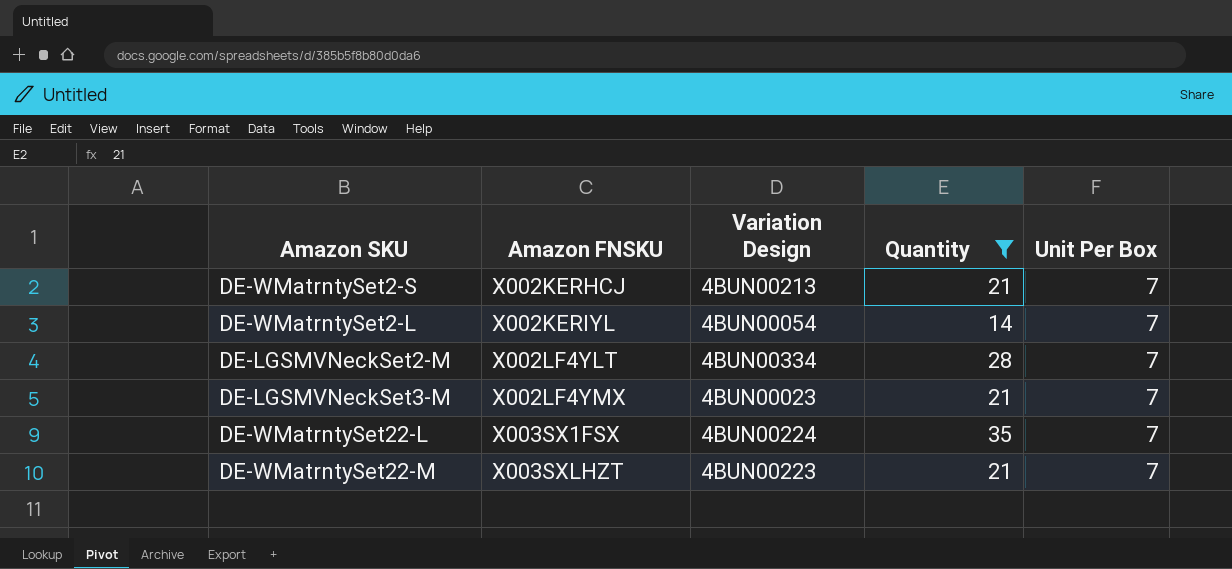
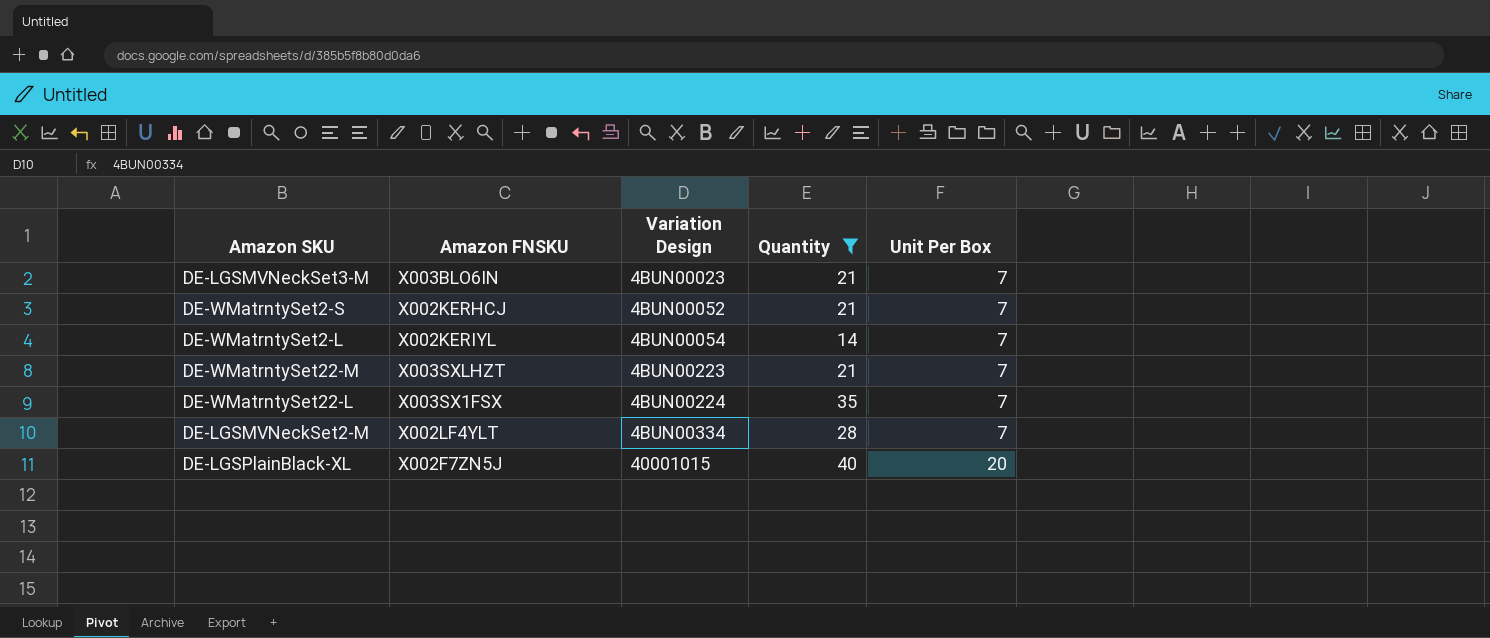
row order: Amazon FNSKU ascending -> Variation Design ascending
DE-LGSMVNeckSet3-M | Amazon FNSKU: X002LF4YMX -> X003BLO6IN
DE-WMatrntySet2-S | Variation Design: 4BUN00213 -> 4BUN00052
row DE-LGSPlainBlack-XL: none -> X002F7ZN5J | 40001015 | 40 | 20

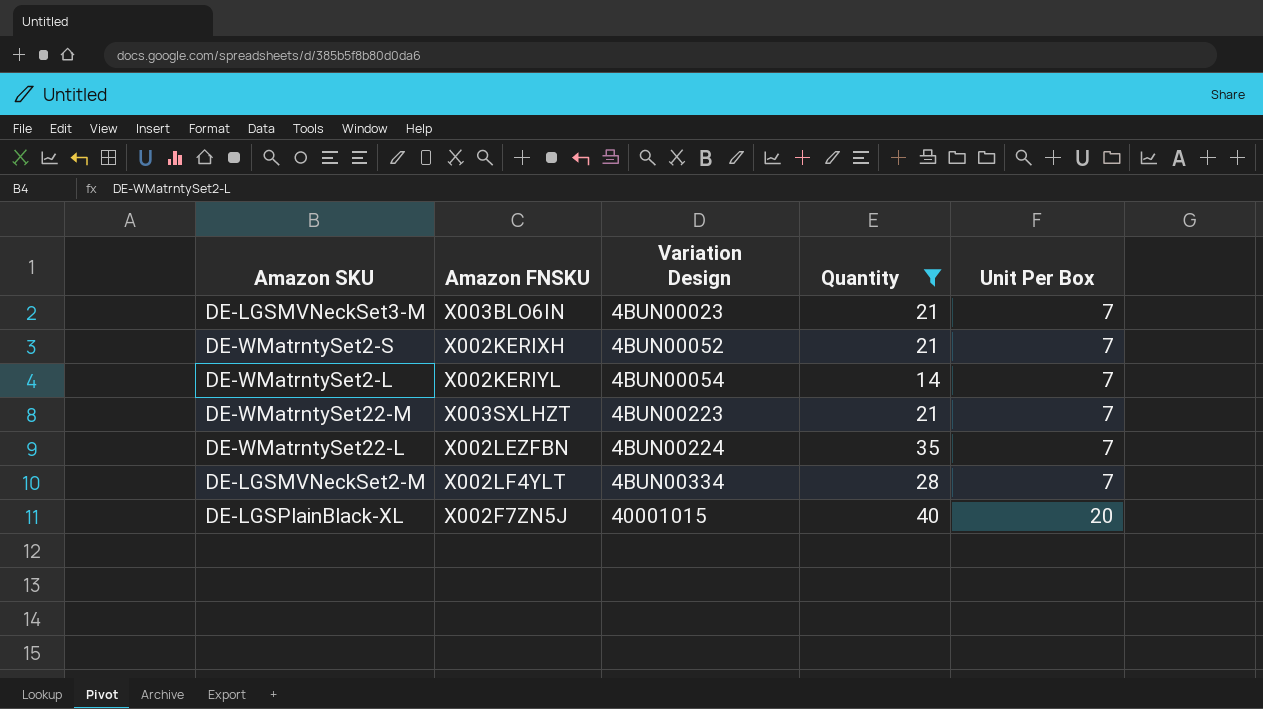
DE-WMatrntySet2-S | Amazon FNSKU: X002KERHCJ -> X002KERIXH
DE-WMatrntySet22-L | Amazon FNSKU: X003SX1FSX -> X002LEZFBN

